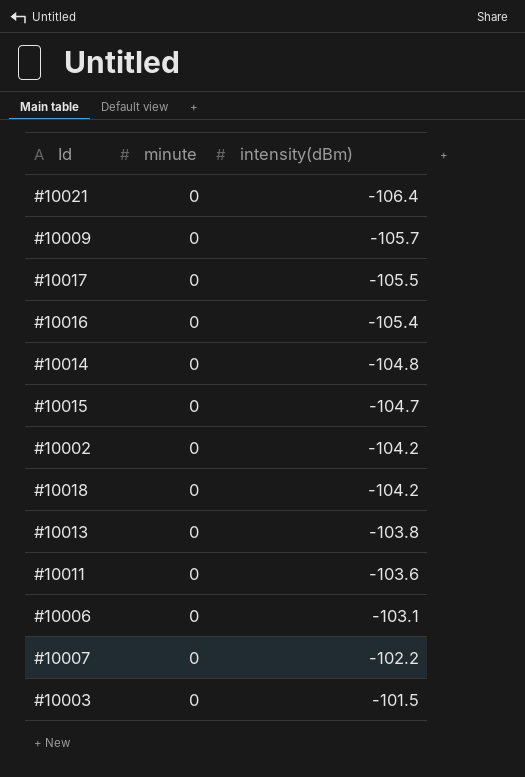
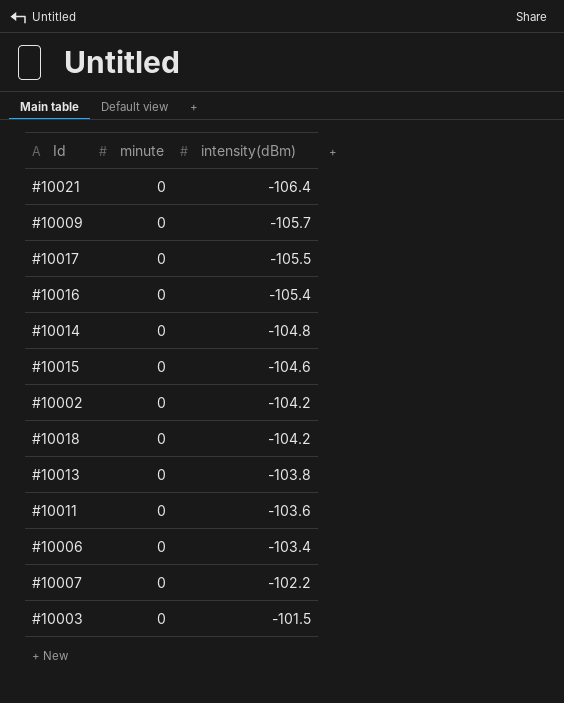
#10015 | intensity(dBm): -104.7 -> -104.6
#10006 | intensity(dBm): -103.1 -> -103.4

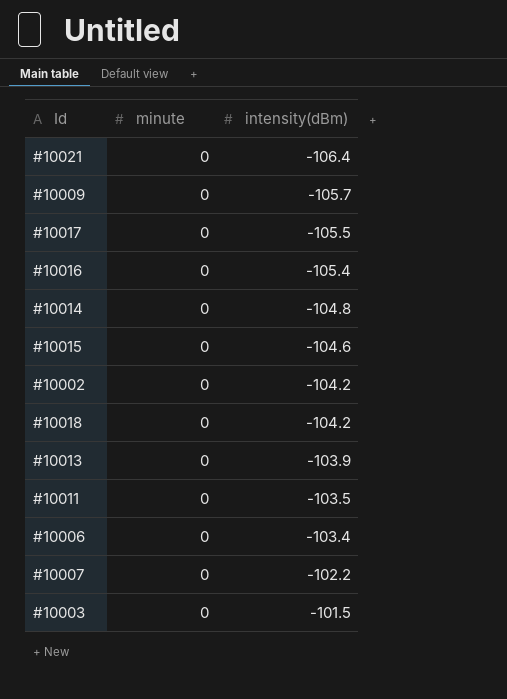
#10013 | intensity(dBm): -103.8 -> -103.9
#10011 | intensity(dBm): -103.6 -> -103.5

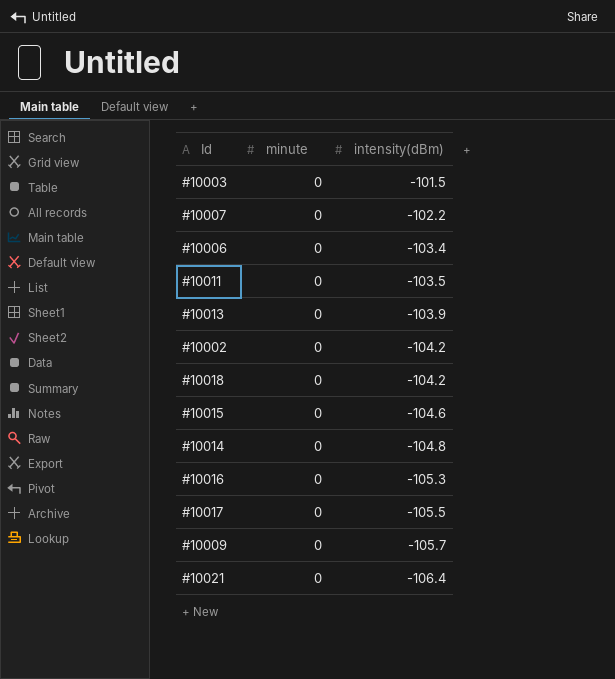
row order: intensity(dBm) ascending -> intensity(dBm) descending
#10016 | intensity(dBm): -105.4 -> -105.3

